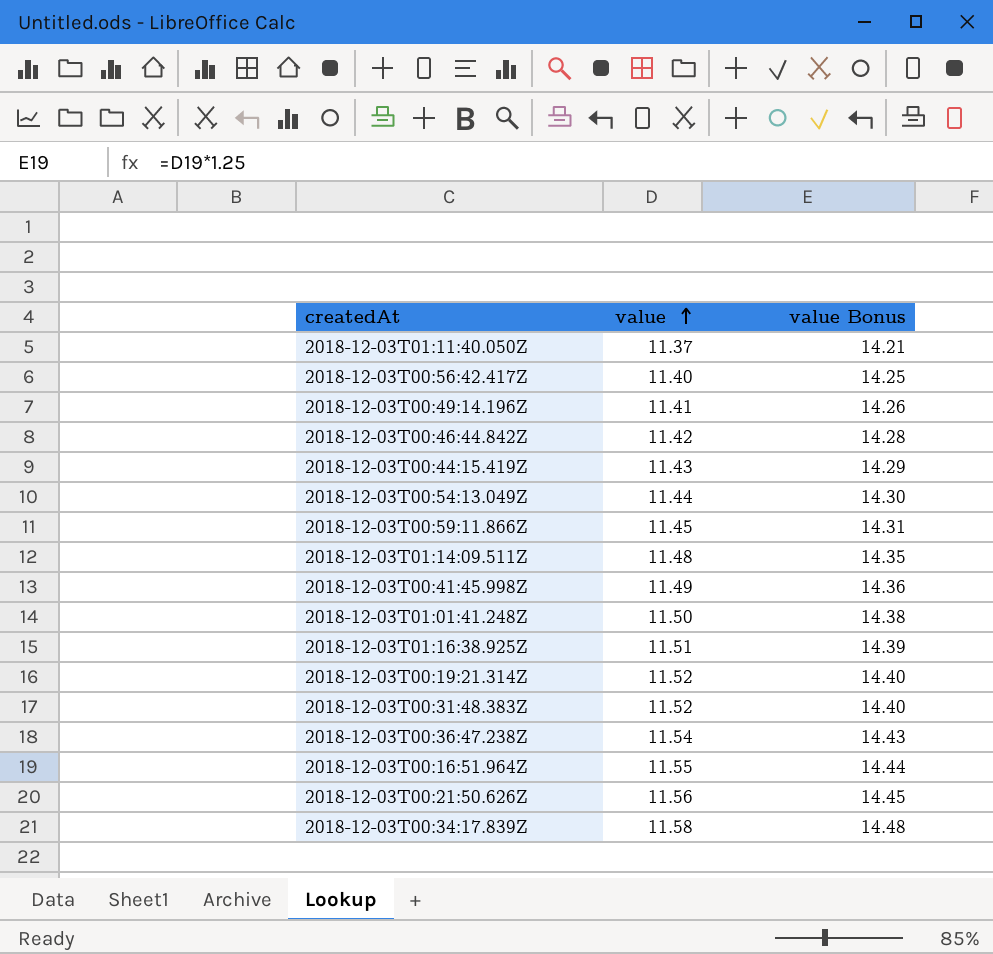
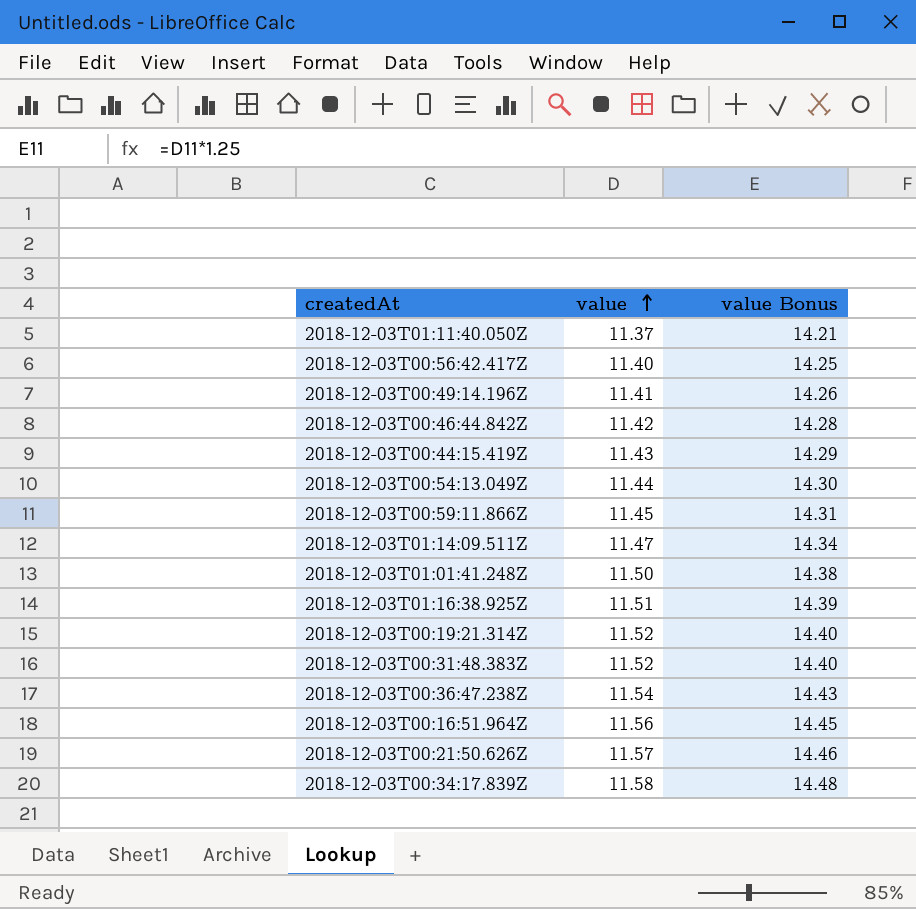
row 2018-12-03T00:41:45.998Z: 11.49 | 14.36 -> none
2018-12-03T01:14:09.511Z | value: 11.48 -> 11.47
2018-12-03T01:14:09.511Z | value Bonus: 14.35 -> 14.34
2018-12-03T00:16:51.964Z | value: 11.55 -> 11.56
2018-12-03T00:16:51.964Z | value Bonus: 14.44 -> 14.45
2018-12-03T00:21:50.626Z | value: 11.56 -> 11.57
2018-12-03T00:21:50.626Z | value Bonus: 14.45 -> 14.46

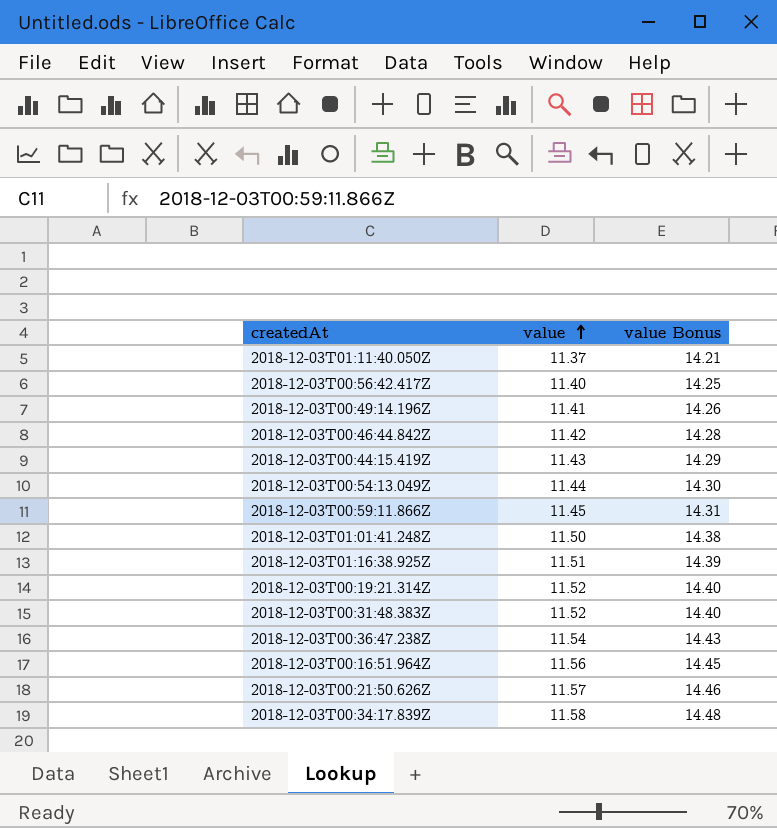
row 2018-12-03T01:14:09.511Z: 11.47 | 14.34 -> none

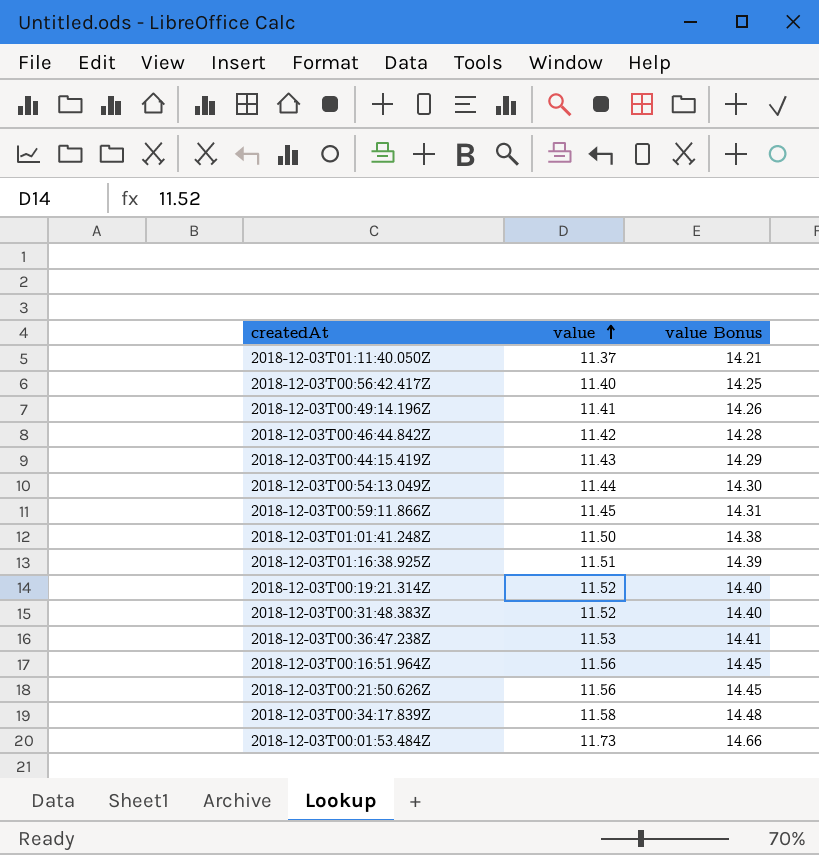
2018-12-03T00:36:47.238Z | value: 11.54 -> 11.53
2018-12-03T00:36:47.238Z | value Bonus: 14.43 -> 14.41
2018-12-03T00:21:50.626Z | value: 11.57 -> 11.56
2018-12-03T00:21:50.626Z | value Bonus: 14.46 -> 14.45
row 2018-12-03T00:01:53.484Z: none -> 11.73 | 14.66

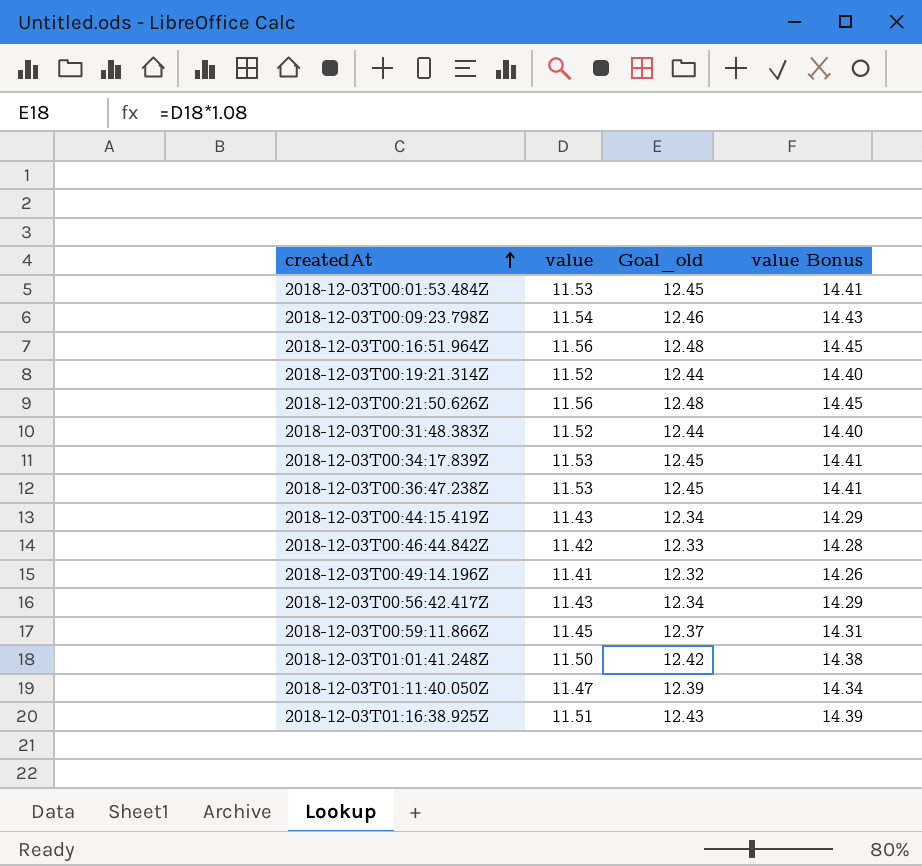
row order: value ascending -> createdAt ascending
column Goal_old | formula: none -> [value] * 1.08
row 2018-12-03T00:54:13.049Z: 11.44 | 14.30 -> none
2018-12-03T00:01:53.484Z | value: 11.73 -> 11.53
2018-12-03T00:01:53.484Z | value Bonus: 14.66 -> 14.41
row 2018-12-03T00:09:23.798Z: none -> 11.54 | 12.46 | 14.43
2018-12-03T00:34:17.839Z | value: 11.58 -> 11.53
2018-12-03T00:34:17.839Z | value Bonus: 14.48 -> 14.41
2018-12-03T00:56:42.417Z | value: 11.40 -> 11.43
2018-12-03T00:56:42.417Z | value Bonus: 14.25 -> 14.29
2018-12-03T01:11:40.050Z | value: 11.37 -> 11.47
2018-12-03T01:11:40.050Z | value Bonus: 14.21 -> 14.34

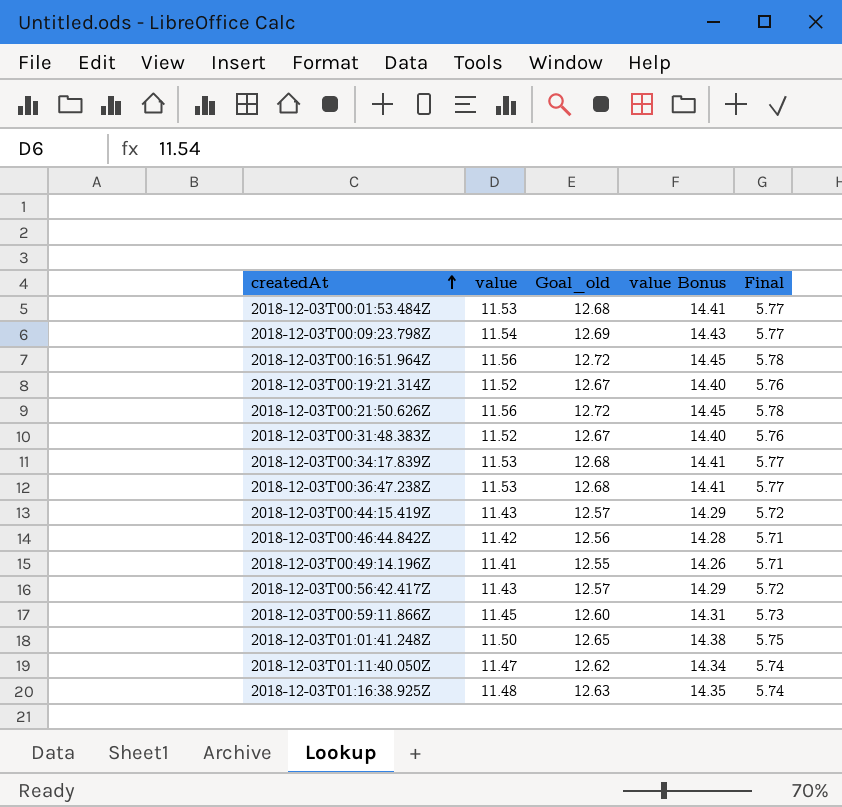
column Goal_old | formula: [value] * 1.08 -> [value] * 1.1
column Final | formula: none -> [value] * 0.5
2018-12-03T01:16:38.925Z | value: 11.51 -> 11.48
2018-12-03T01:16:38.925Z | value Bonus: 14.39 -> 14.35

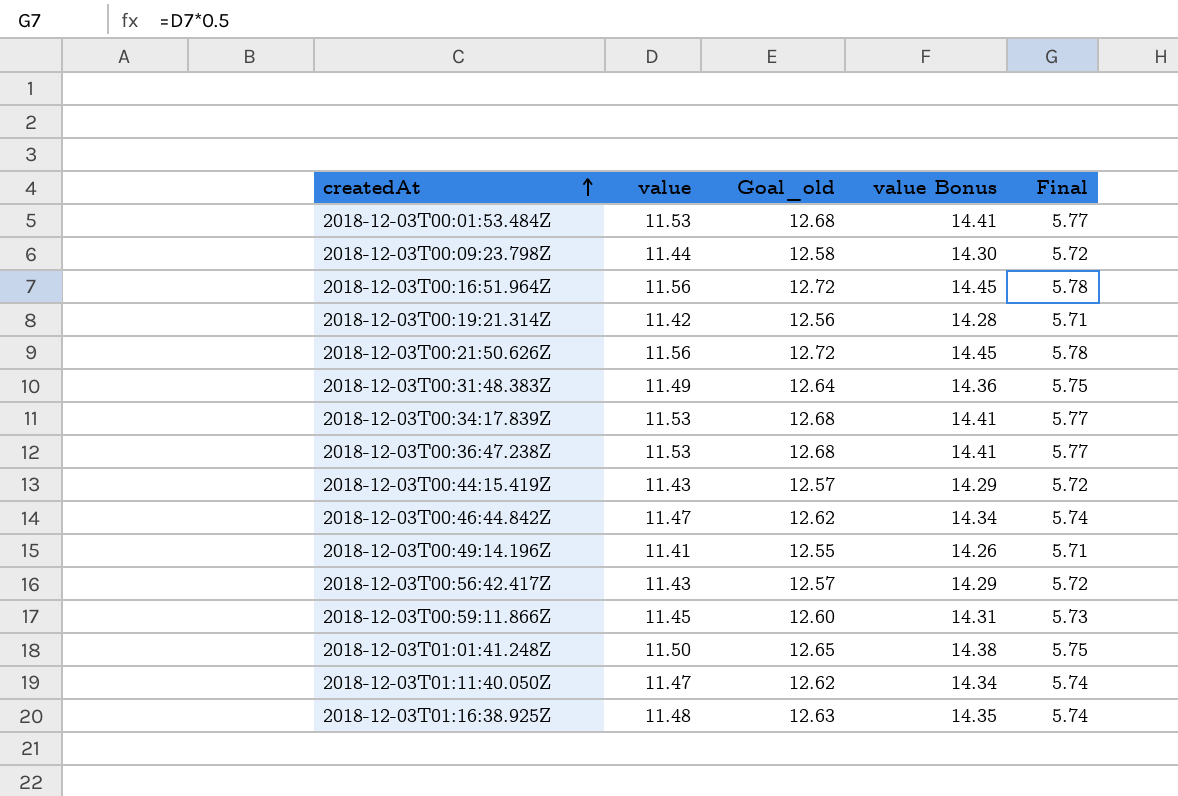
2018-12-03T00:09:23.798Z | value: 11.54 -> 11.44
2018-12-03T00:09:23.798Z | Goal_old: 12.69 -> 12.58
2018-12-03T00:09:23.798Z | value Bonus: 14.43 -> 14.30
2018-12-03T00:09:23.798Z | Final: 5.77 -> 5.72
2018-12-03T00:19:21.314Z | value: 11.52 -> 11.42
2018-12-03T00:19:21.314Z | Goal_old: 12.67 -> 12.56
2018-12-03T00:19:21.314Z | value Bonus: 14.40 -> 14.28
2018-12-03T00:19:21.314Z | Final: 5.76 -> 5.71
2018-12-03T00:31:48.383Z | value: 11.52 -> 11.49
2018-12-03T00:31:48.383Z | Goal_old: 12.67 -> 12.64
2018-12-03T00:31:48.383Z | value Bonus: 14.40 -> 14.36
2018-12-03T00:31:48.383Z | Final: 5.76 -> 5.75
2018-12-03T00:46:44.842Z | value: 11.42 -> 11.47
2018-12-03T00:46:44.842Z | Goal_old: 12.56 -> 12.62
2018-12-03T00:46:44.842Z | value Bonus: 14.28 -> 14.34
2018-12-03T00:46:44.842Z | Final: 5.71 -> 5.74

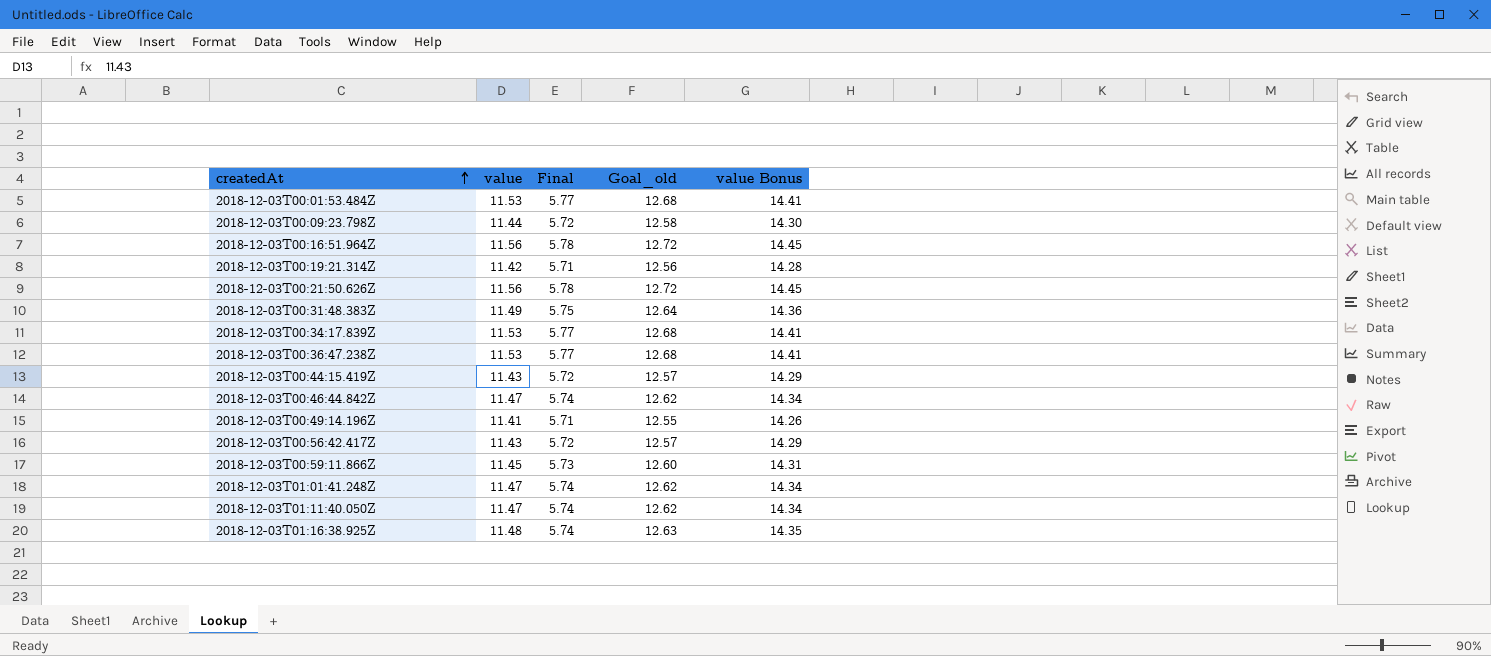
column Final | position: 5 -> 3
2018-12-03T01:01:41.248Z | value: 11.50 -> 11.47
2018-12-03T01:01:41.248Z | Final: 5.75 -> 5.74
2018-12-03T01:01:41.248Z | Goal_old: 12.65 -> 12.62
2018-12-03T01:01:41.248Z | value Bonus: 14.38 -> 14.34

